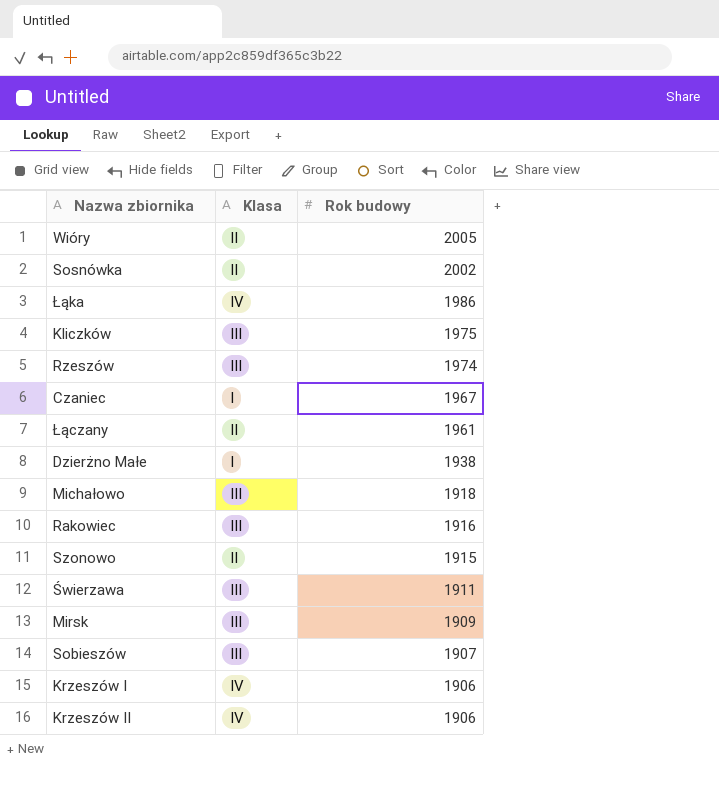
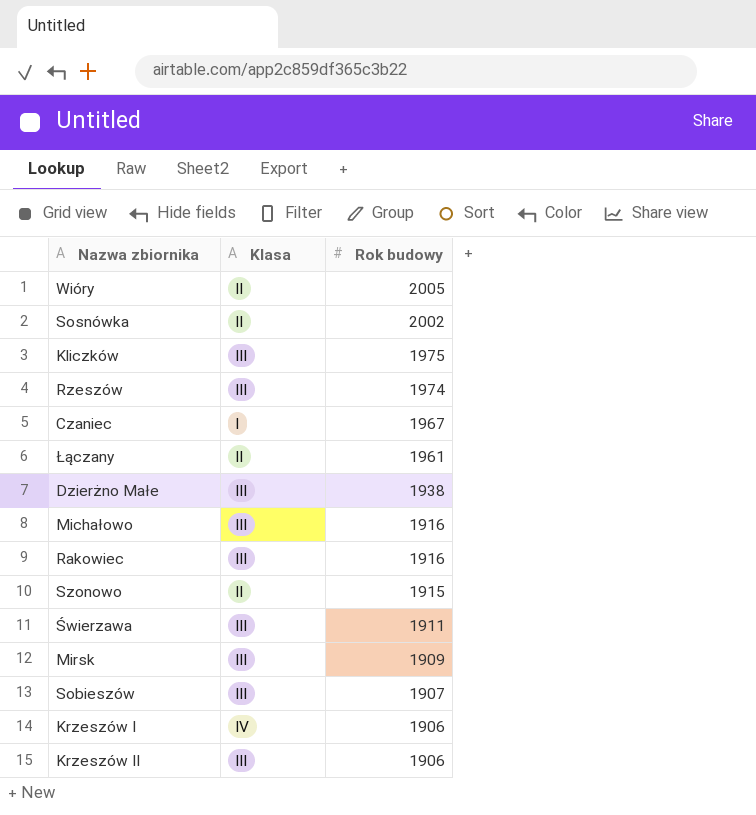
row Łąka: IV | 1986 -> none
Dzierżno Małe | Klasa: I -> III
Michałowo | Rok budowy: 1918 -> 1916
Krzeszów II | Klasa: IV -> III

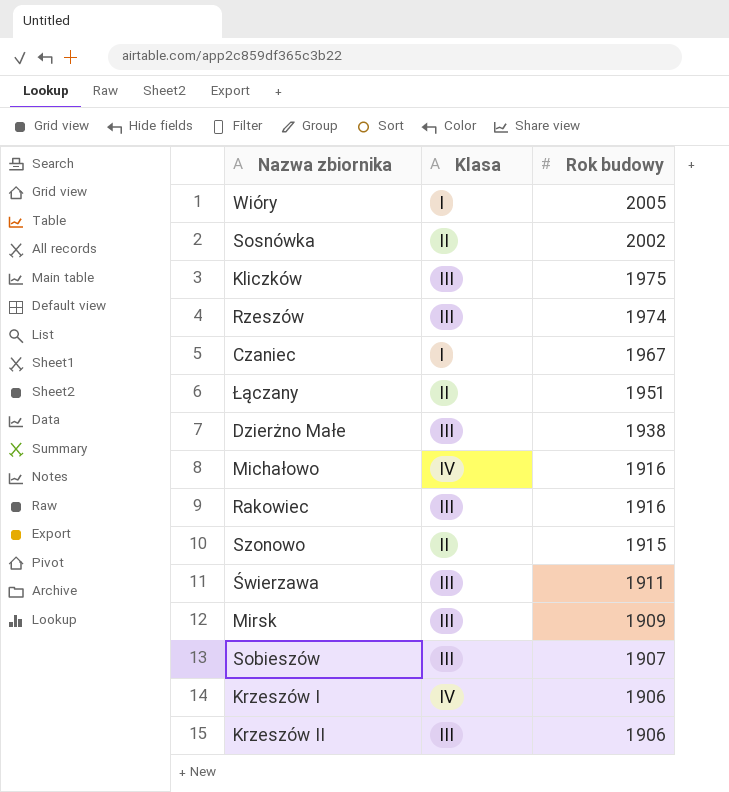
Wióry | Klasa: II -> I
Łączany | Rok budowy: 1961 -> 1951
Michałowo | Klasa: III -> IV

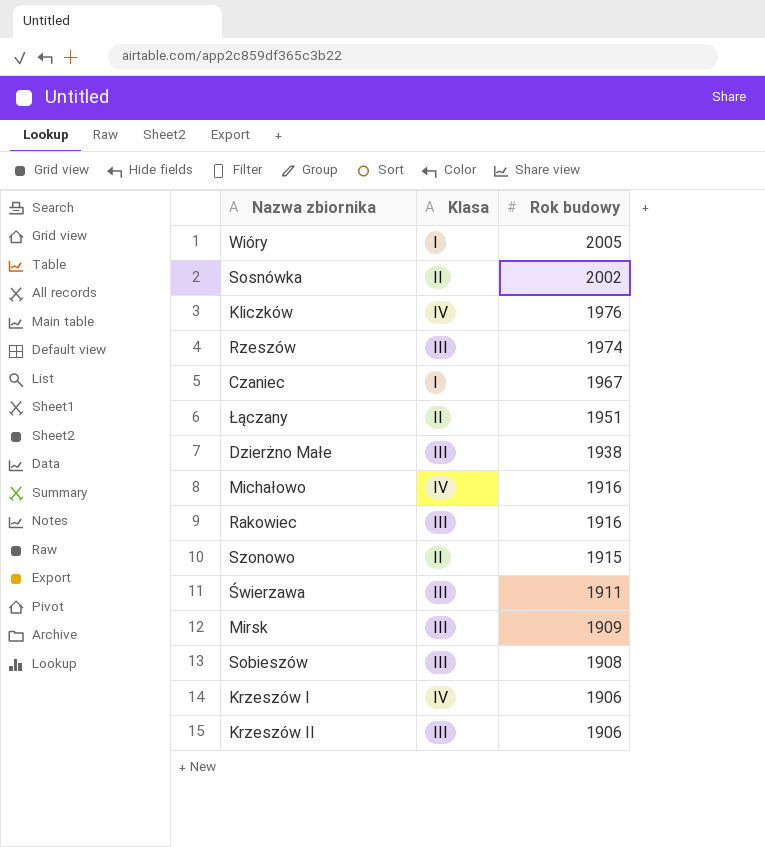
Kliczków | Klasa: III -> IV
Kliczków | Rok budowy: 1975 -> 1976
Sobieszów | Rok budowy: 1907 -> 1908

